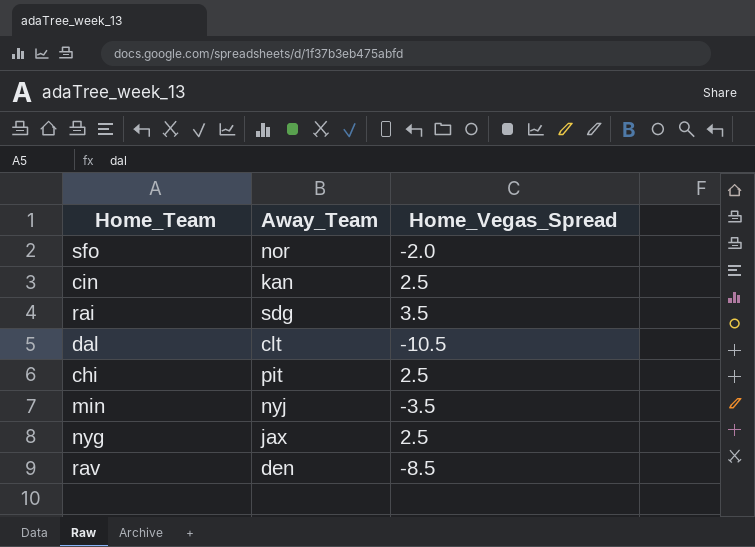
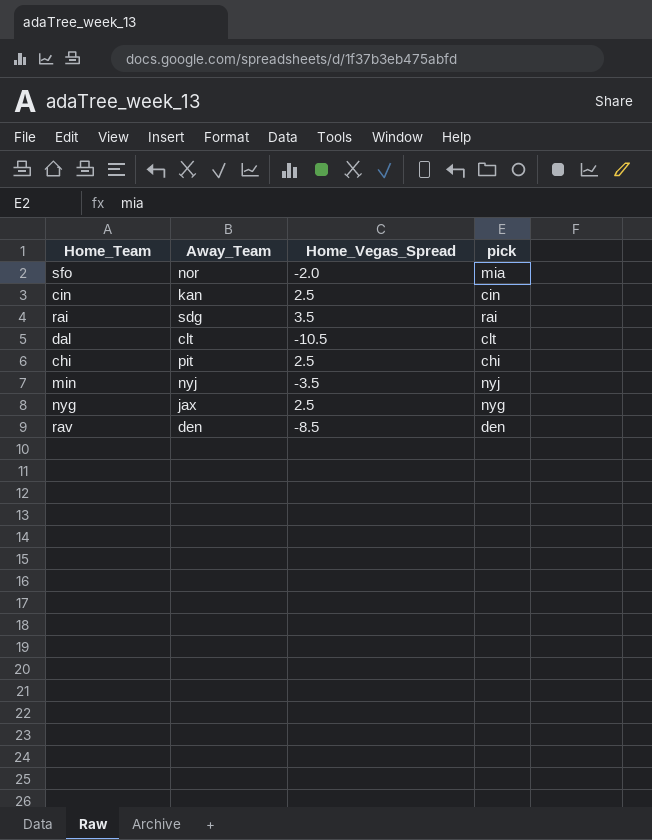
column pick | position: none -> 4

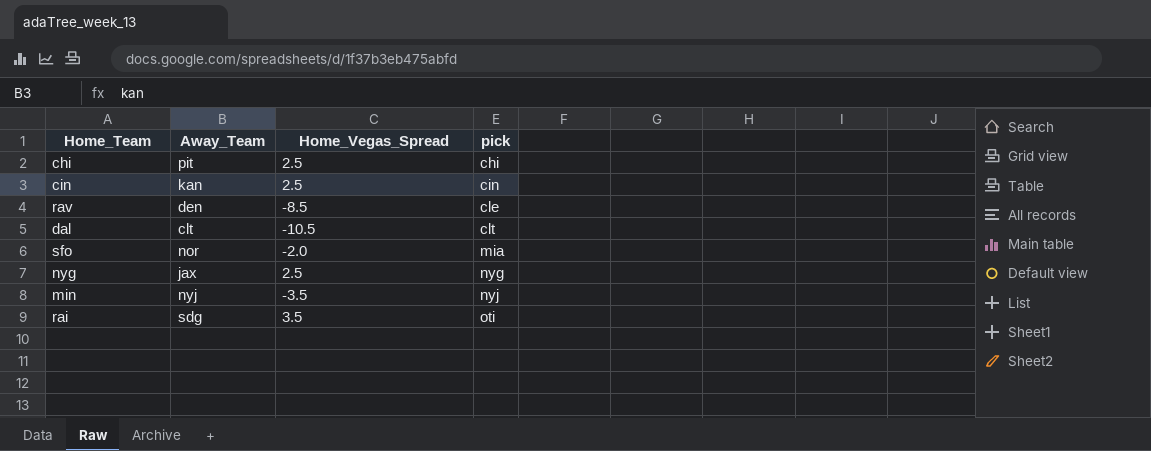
row order: none -> pick ascending
rav | pick: den -> cle
rai | pick: rai -> oti

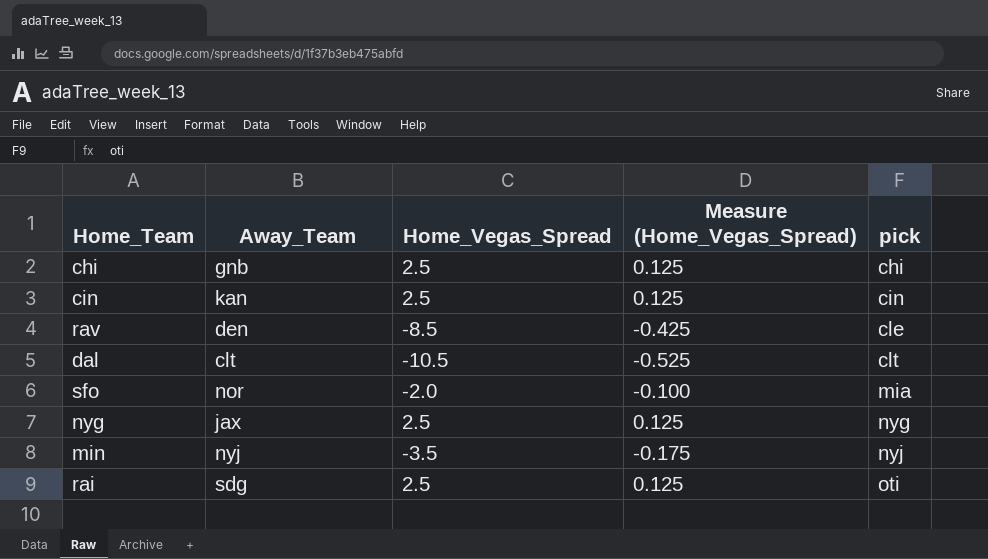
column Measure (Home_Vegas_Spread) | formula: none -> [Home_Vegas_Spread] * 0.05
chi | Away_Team: pit -> gnb
rai | Home_Vegas_Spread: 3.5 -> 2.5

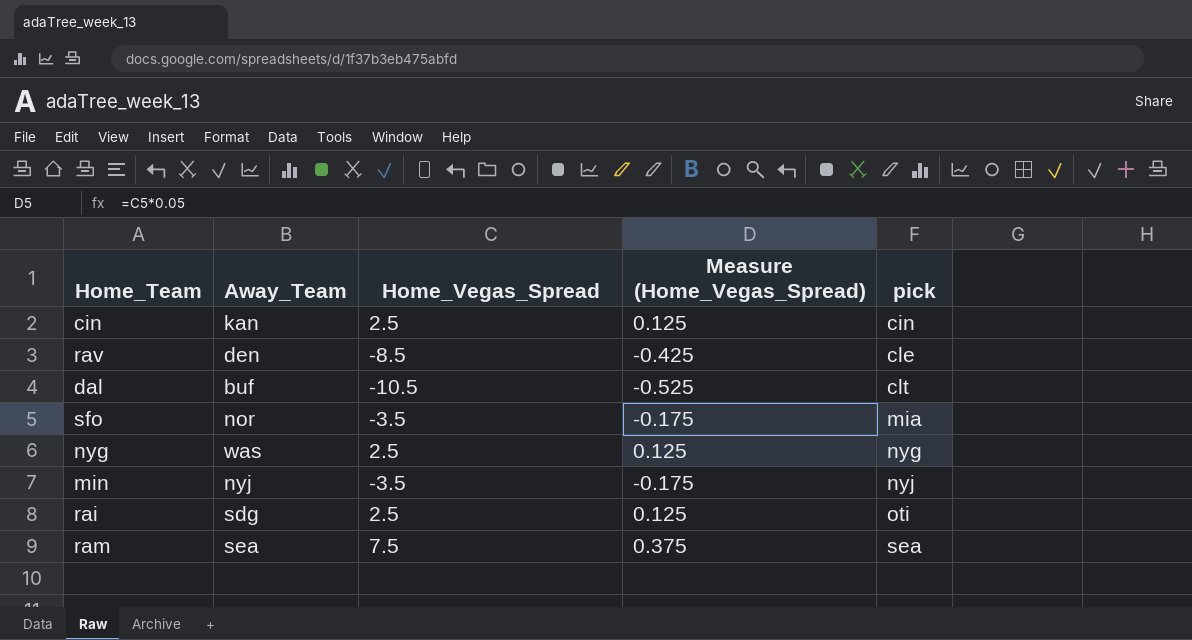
row chi: gnb | 2.5 | 0.125 | chi -> none
dal | Away_Team: clt -> buf
sfo | Home_Vegas_Spread: -2.0 -> -3.5
sfo | Measure (Home_Vegas_Spread): -0.100 -> -0.175
nyg | Away_Team: jax -> was
row ram: none -> sea | 7.5 | 0.375 | sea

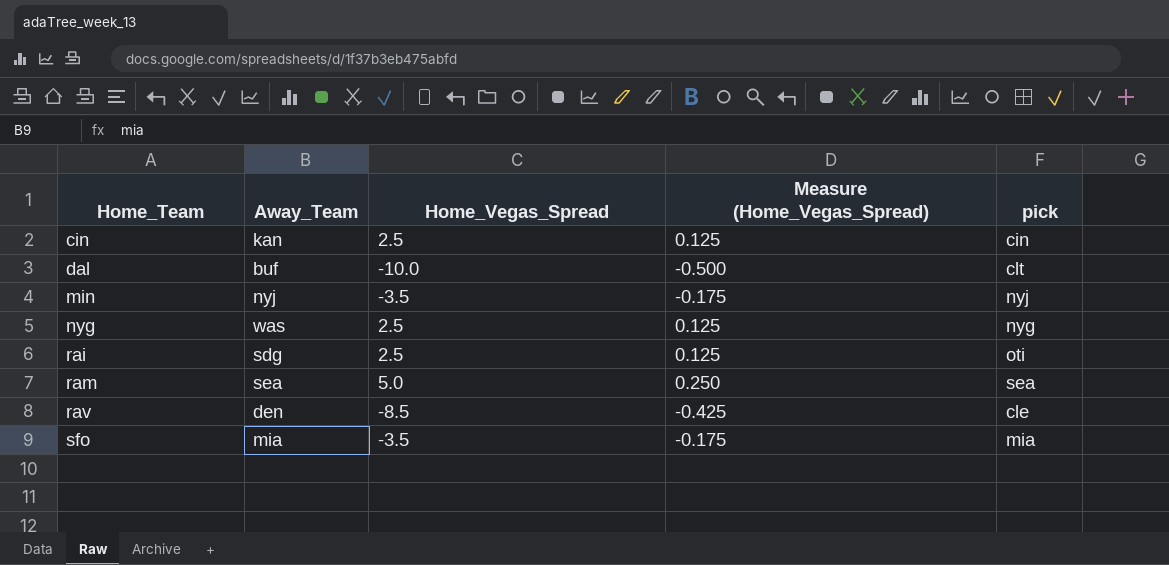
row order: pick ascending -> Home_Team ascending
dal | Home_Vegas_Spread: -10.5 -> -10.0
dal | Measure (Home_Vegas_Spread): -0.525 -> -0.500
ram | Home_Vegas_Spread: 7.5 -> 5.0
ram | Measure (Home_Vegas_Spread): 0.375 -> 0.250
sfo | Away_Team: nor -> mia

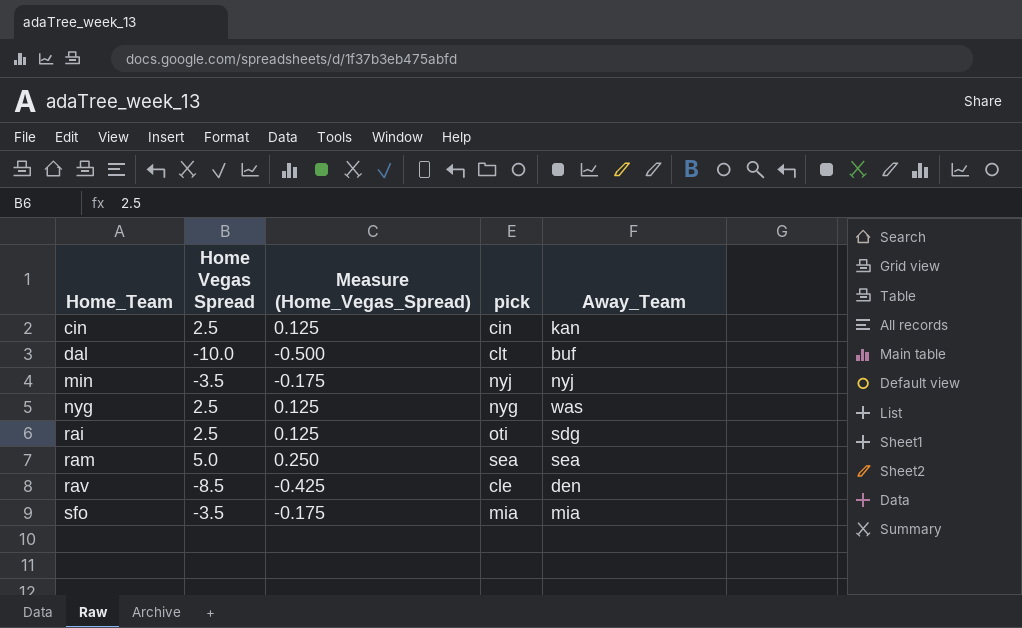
column name: Home_Vegas_Spread -> Home Vegas Spread
column Away_Team | position: 2 -> 5

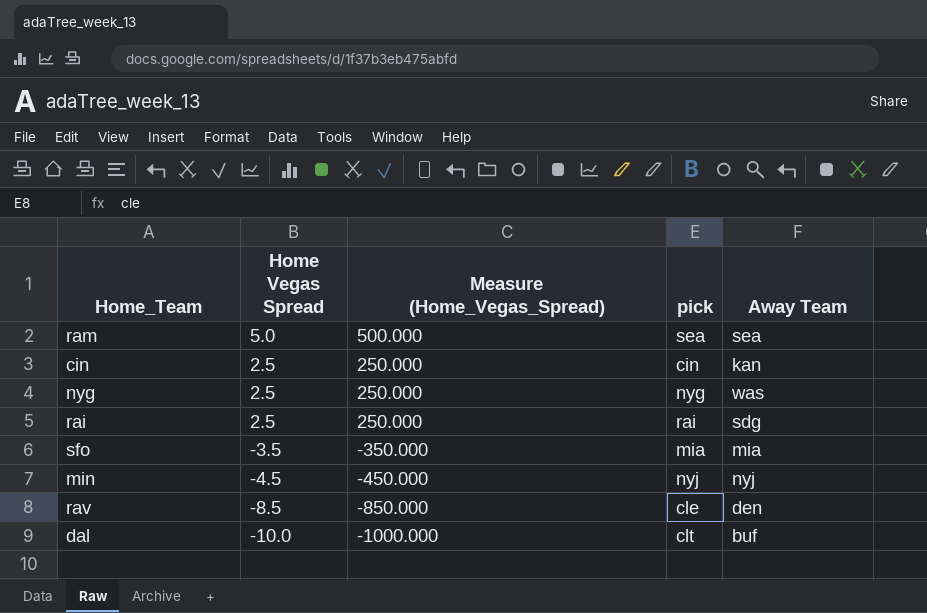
row order: Home_Team ascending -> Home Vegas Spread descending
column Measure (Home_Vegas_Spread) | formula: [Home Vegas Spread] * 0.05 -> [Home Vegas Spread] * 100
column name: Away_Team -> Away Team
rai | pick: oti -> rai
min | Home Vegas Spread: -3.5 -> -4.5

